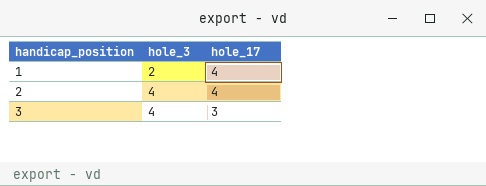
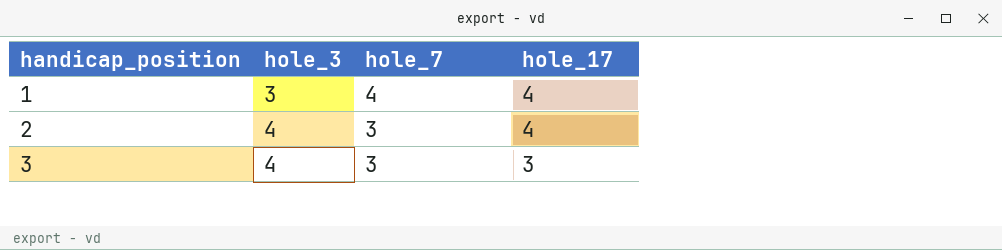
column hole_7 | position: none -> 3
1 | hole_3: 2 -> 3

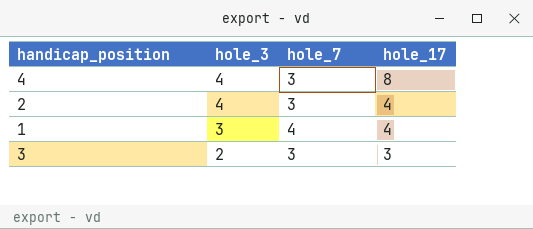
row order: handicap_position ascending -> hole_3 descending
row 4: none -> 4 | 3 | 8
3 | hole_3: 4 -> 2

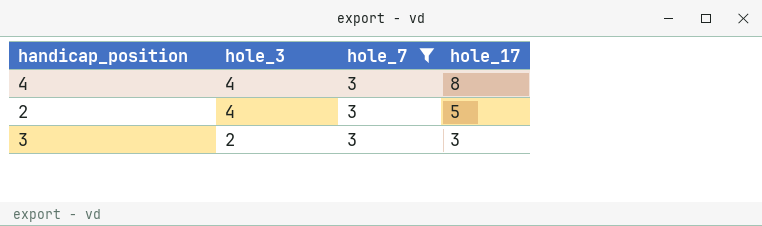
filter: none -> hole_7 = 3
2 | hole_17: 4 -> 5

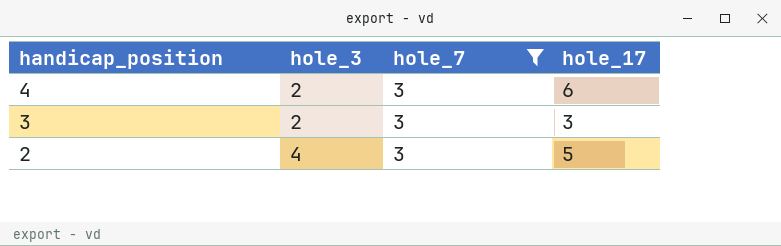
row order: hole_3 descending -> handicap_position descending
4 | hole_3: 4 -> 2
4 | hole_17: 8 -> 6

